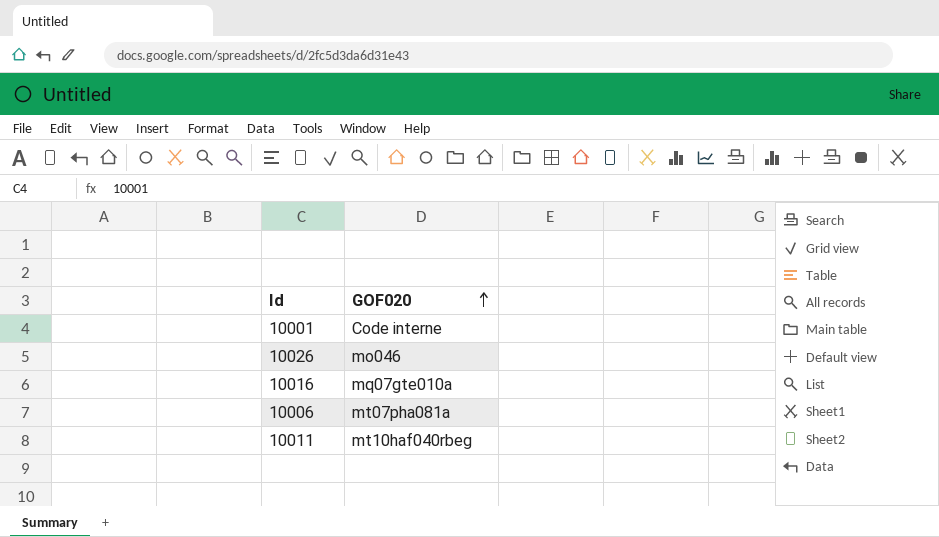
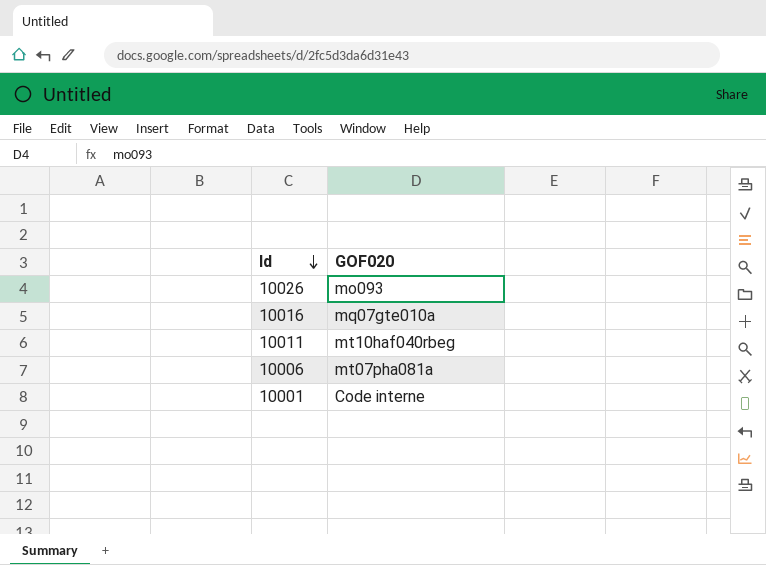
row order: GOF020 ascending -> Id descending
10026 | GOF020: mo046 -> mo093

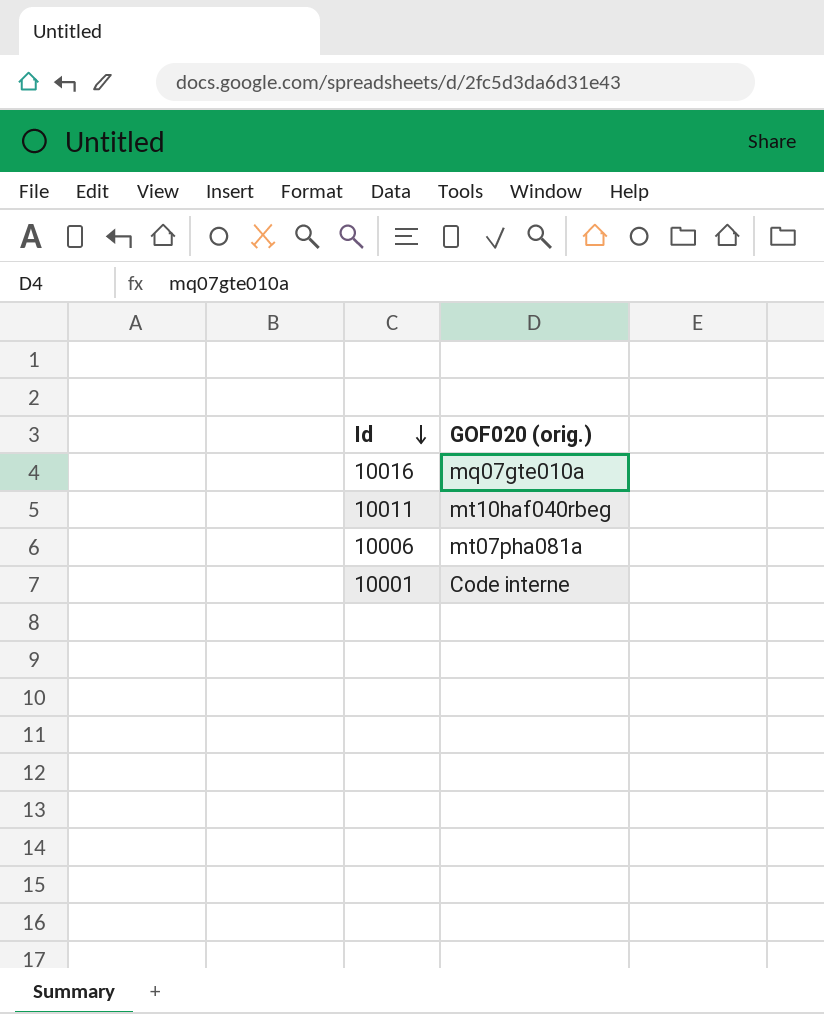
column name: GOF020 -> GOF020 (orig.)
row 10026: mo093 -> none

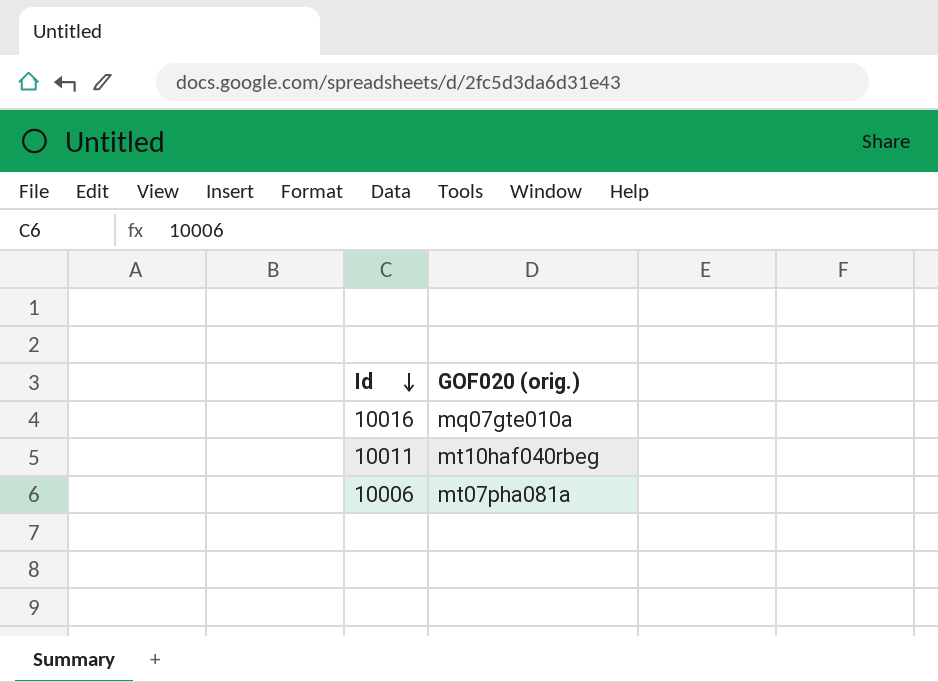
row 10001: Code interne -> none

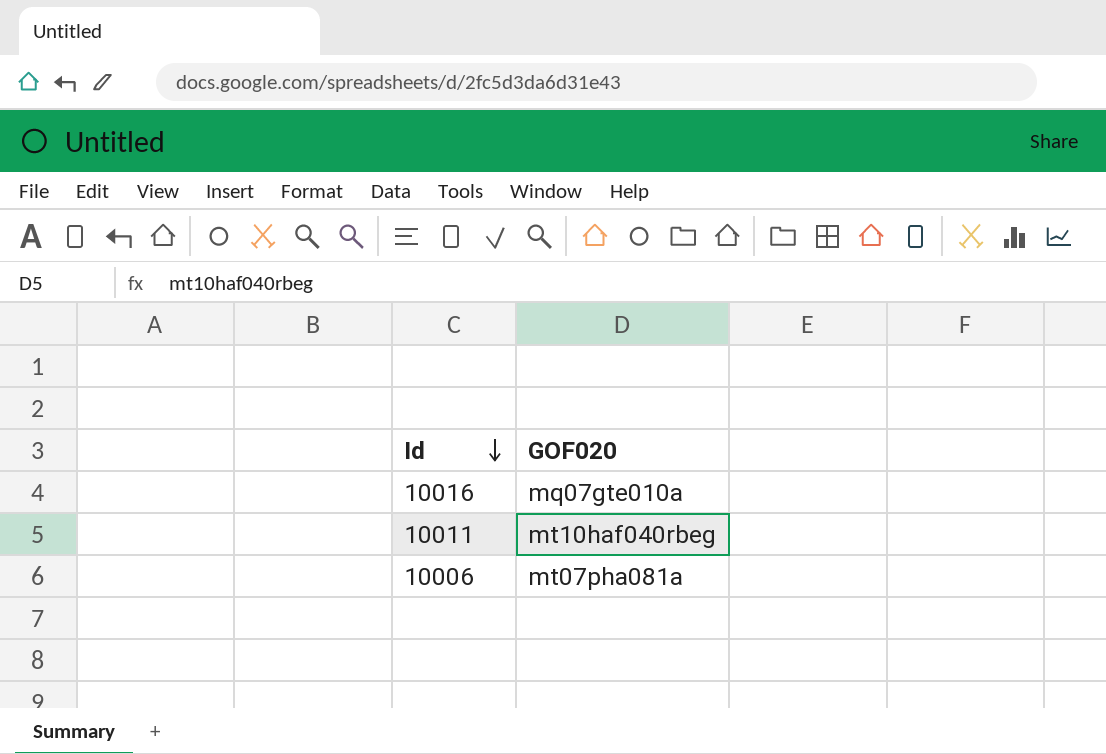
column name: GOF020 (orig.) -> GOF020

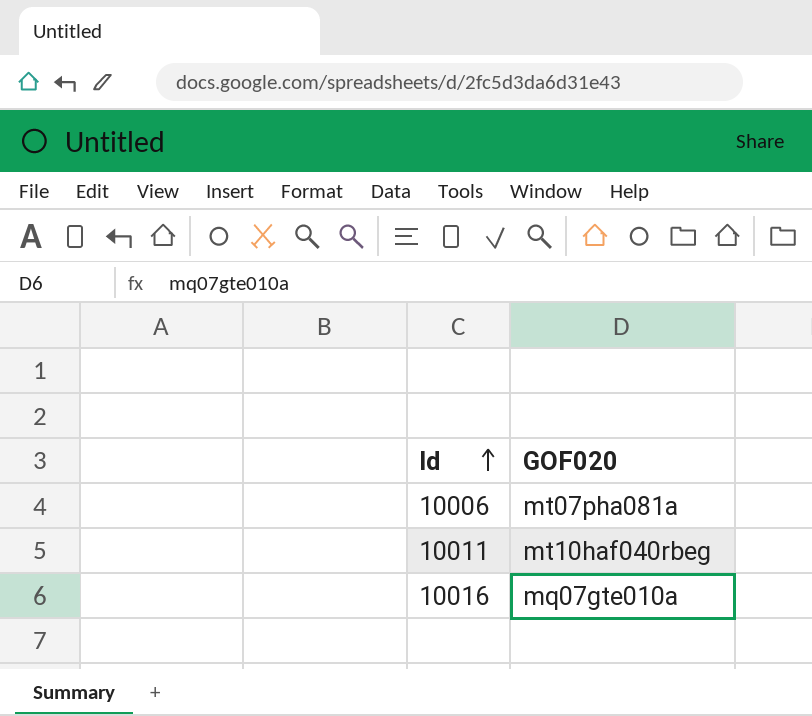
row order: Id descending -> Id ascending

